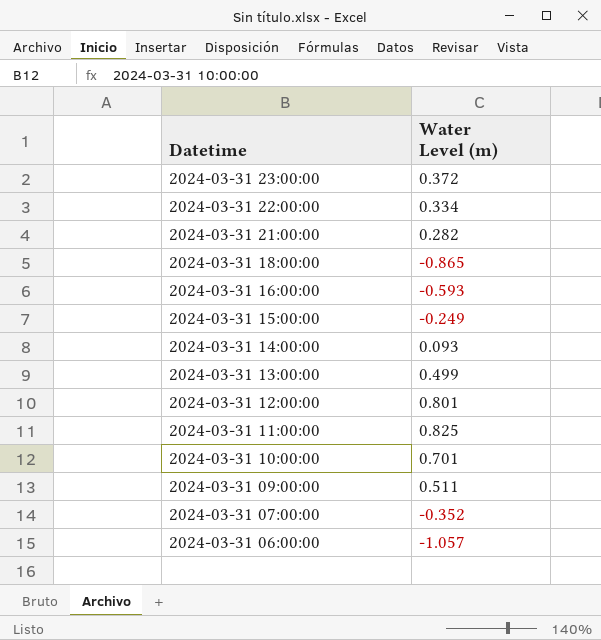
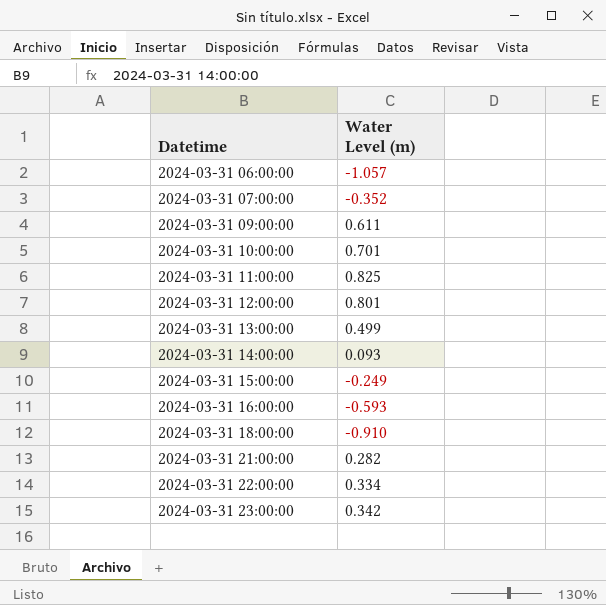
row order: Datetime descending -> Datetime ascending
2024-03-31 09:00:00 | Water Level (m): 0.511 -> 0.611
2024-03-31 18:00:00 | Water Level (m): -0.865 -> -0.910
2024-03-31 23:00:00 | Water Level (m): 0.372 -> 0.342

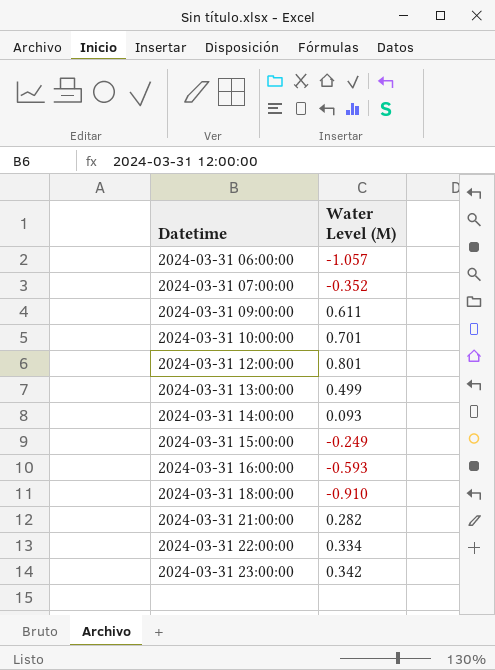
column name: Water Level (m) -> Water Level (M)
row 2024-03-31 11:00:00: 0.825 -> none

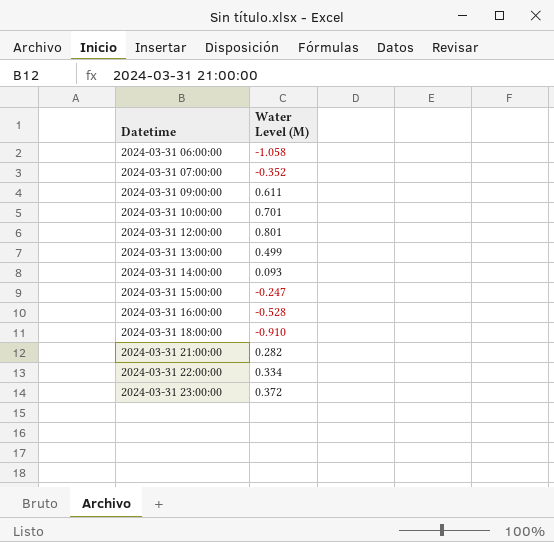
2024-03-31 06:00:00 | Water Level (M): -1.057 -> -1.058
2024-03-31 15:00:00 | Water Level (M): -0.249 -> -0.247
2024-03-31 16:00:00 | Water Level (M): -0.593 -> -0.528
2024-03-31 23:00:00 | Water Level (M): 0.342 -> 0.372

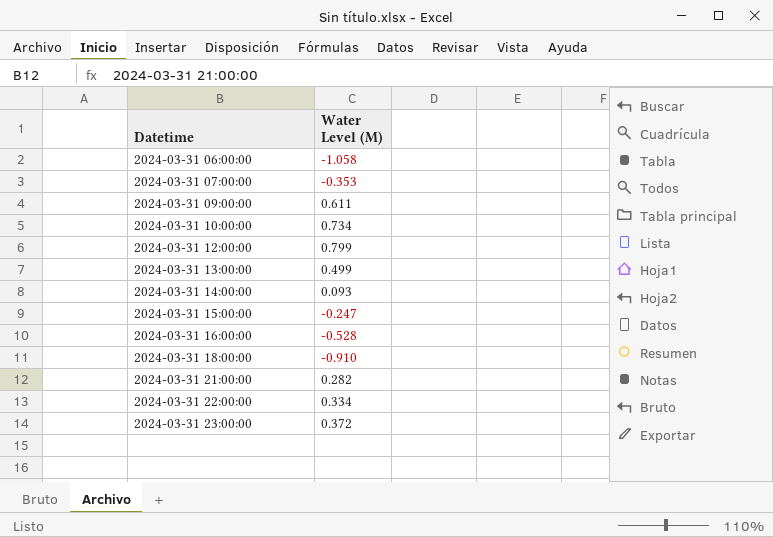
2024-03-31 07:00:00 | Water Level (M): -0.352 -> -0.353
2024-03-31 10:00:00 | Water Level (M): 0.701 -> 0.734
2024-03-31 12:00:00 | Water Level (M): 0.801 -> 0.799

